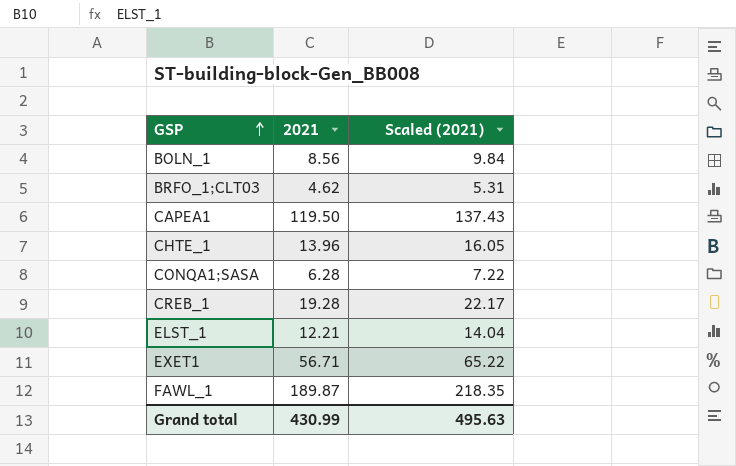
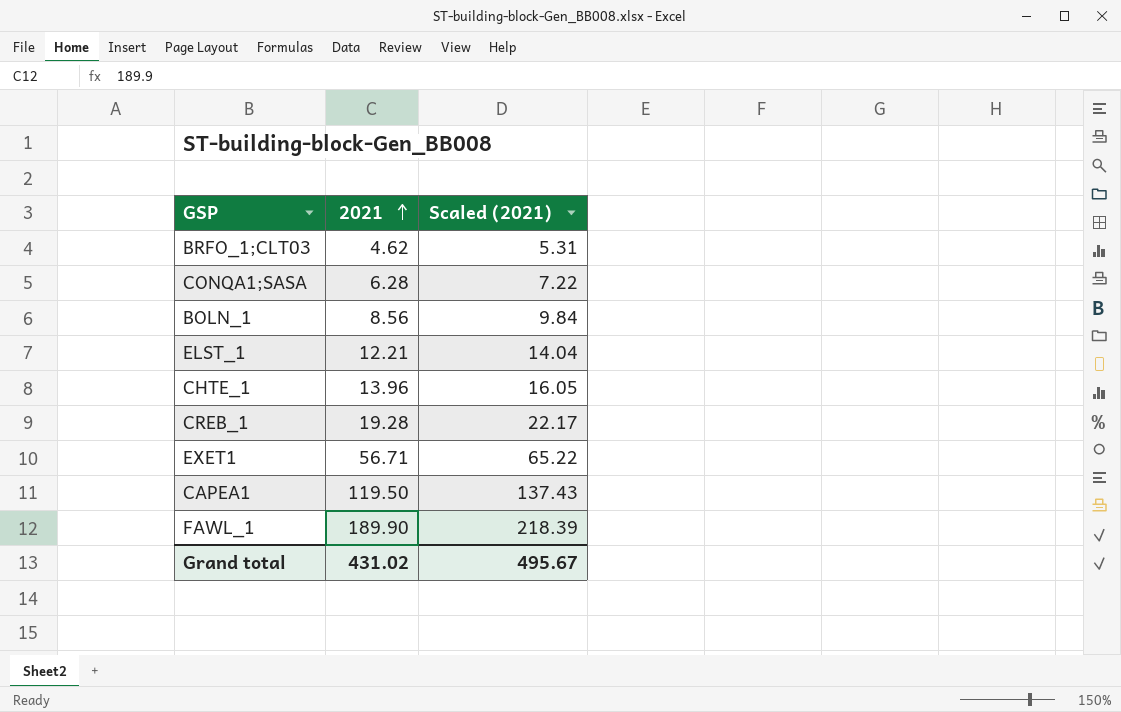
row order: GSP ascending -> 2021 ascending
FAWL_1 | 2021: 189.87 -> 189.90
FAWL_1 | Scaled (2021): 218.35 -> 218.39
Grand total | 2021: 430.99 -> 431.02
Grand total | Scaled (2021): 495.63 -> 495.67

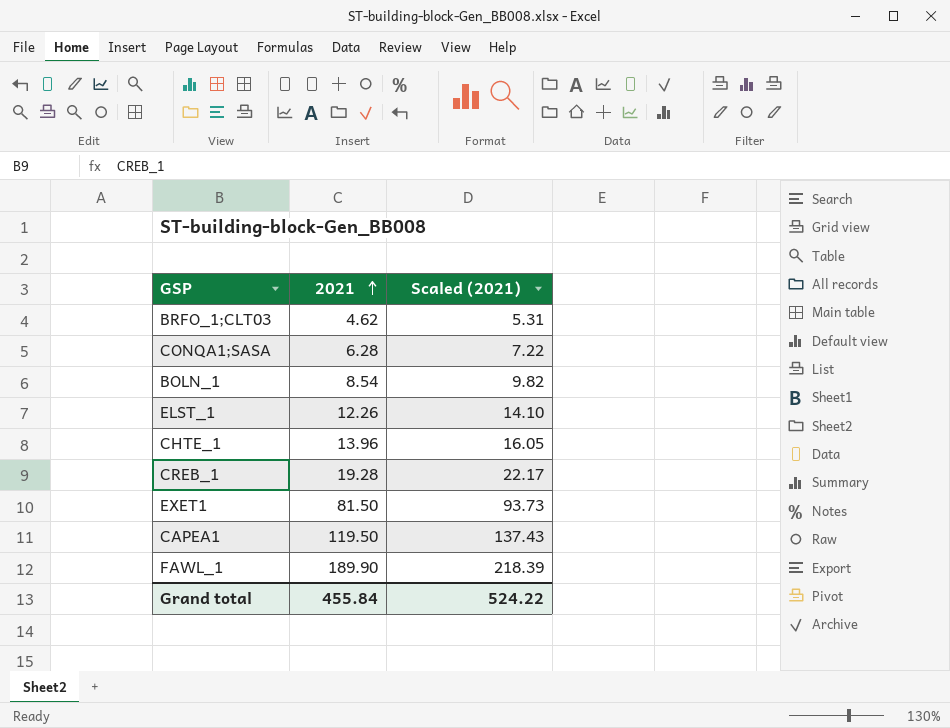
BOLN_1 | 2021: 8.56 -> 8.54
BOLN_1 | Scaled (2021): 9.84 -> 9.82
ELST_1 | 2021: 12.21 -> 12.26
ELST_1 | Scaled (2021): 14.04 -> 14.10
EXET1 | 2021: 56.71 -> 81.50
EXET1 | Scaled (2021): 65.22 -> 93.73
Grand total | 2021: 431.02 -> 455.84
Grand total | Scaled (2021): 495.67 -> 524.22

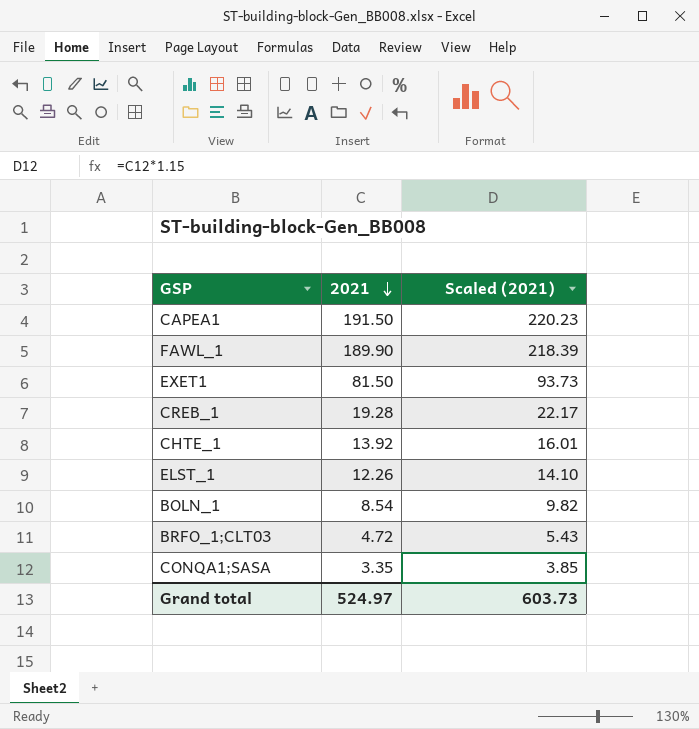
row order: 2021 ascending -> 2021 descending
CAPEA1 | 2021: 119.50 -> 191.50
CAPEA1 | Scaled (2021): 137.43 -> 220.23
CHTE_1 | 2021: 13.96 -> 13.92
CHTE_1 | Scaled (2021): 16.05 -> 16.01
BRFO_1;CLT03 | 2021: 4.62 -> 4.72
BRFO_1;CLT03 | Scaled (2021): 5.31 -> 5.43
CONQA1;SASA | 2021: 6.28 -> 3.35
CONQA1;SASA | Scaled (2021): 7.22 -> 3.85
Grand total | 2021: 455.84 -> 524.97
Grand total | Scaled (2021): 524.22 -> 603.73

